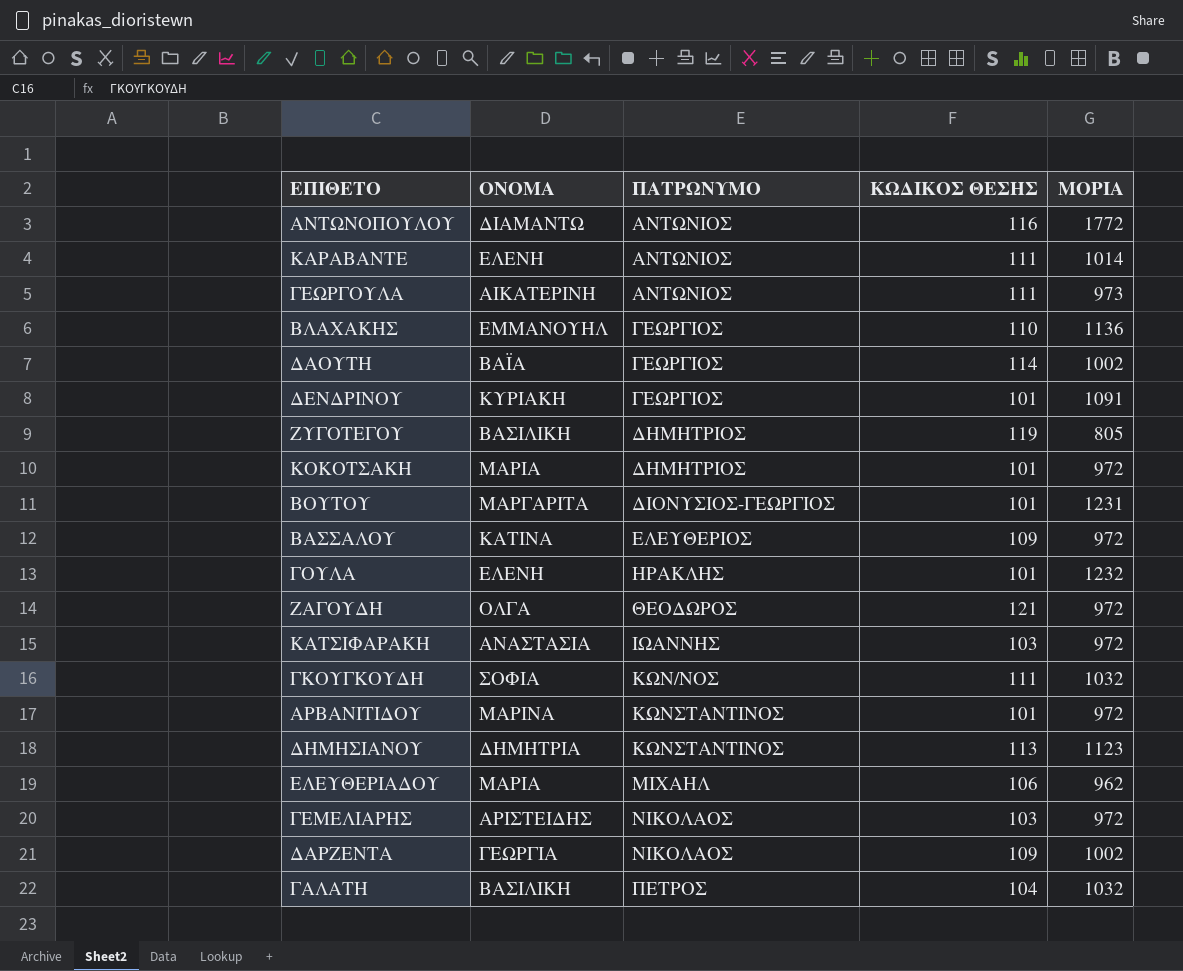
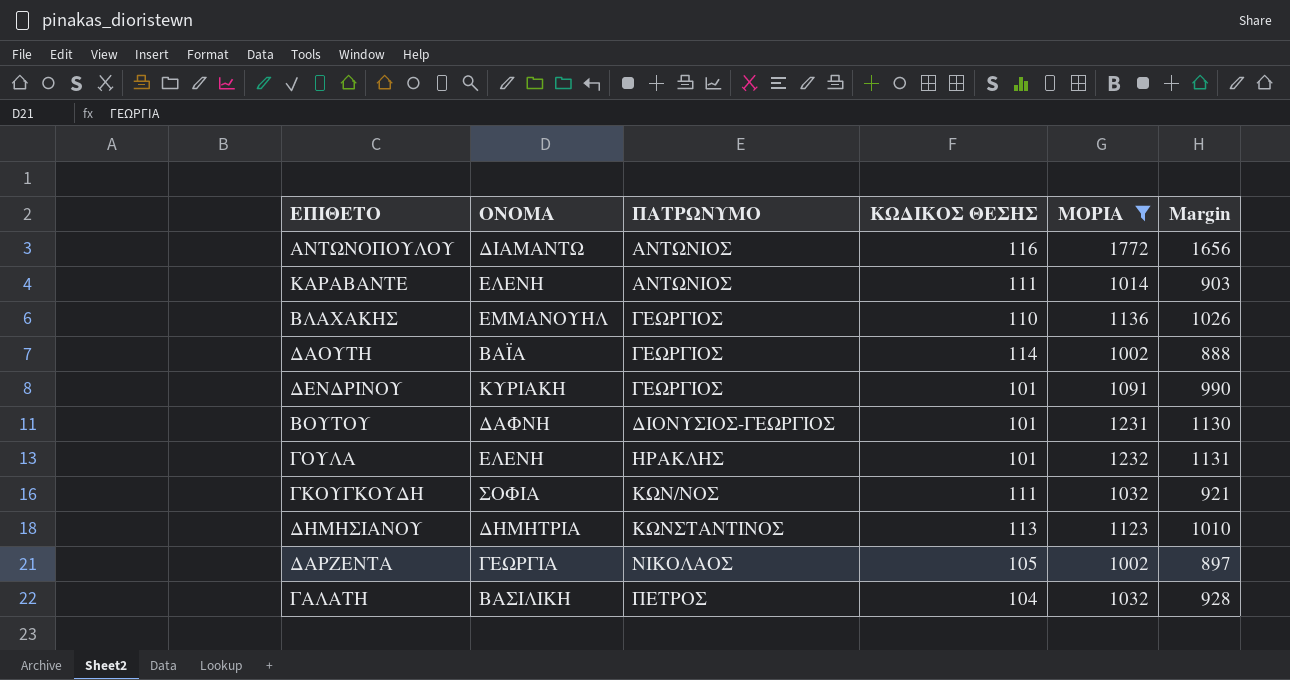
filter: none -> ΜΟΡΙΑ >= 1002
column Margin | formula: none -> [ΜΟΡΙΑ] - [ΚΩΔΙΚΟΣ ΘΕΣΗΣ]
ΒΟΥΤΟΥ | ΟΝΟΜΑ: ΜΑΡΓΑΡΙΤΑ -> ΔΑΦΝΗ
ΔΑΡΖΕΝΤΑ | ΚΩΔΙΚΟΣ ΘΕΣΗΣ: 109 -> 105

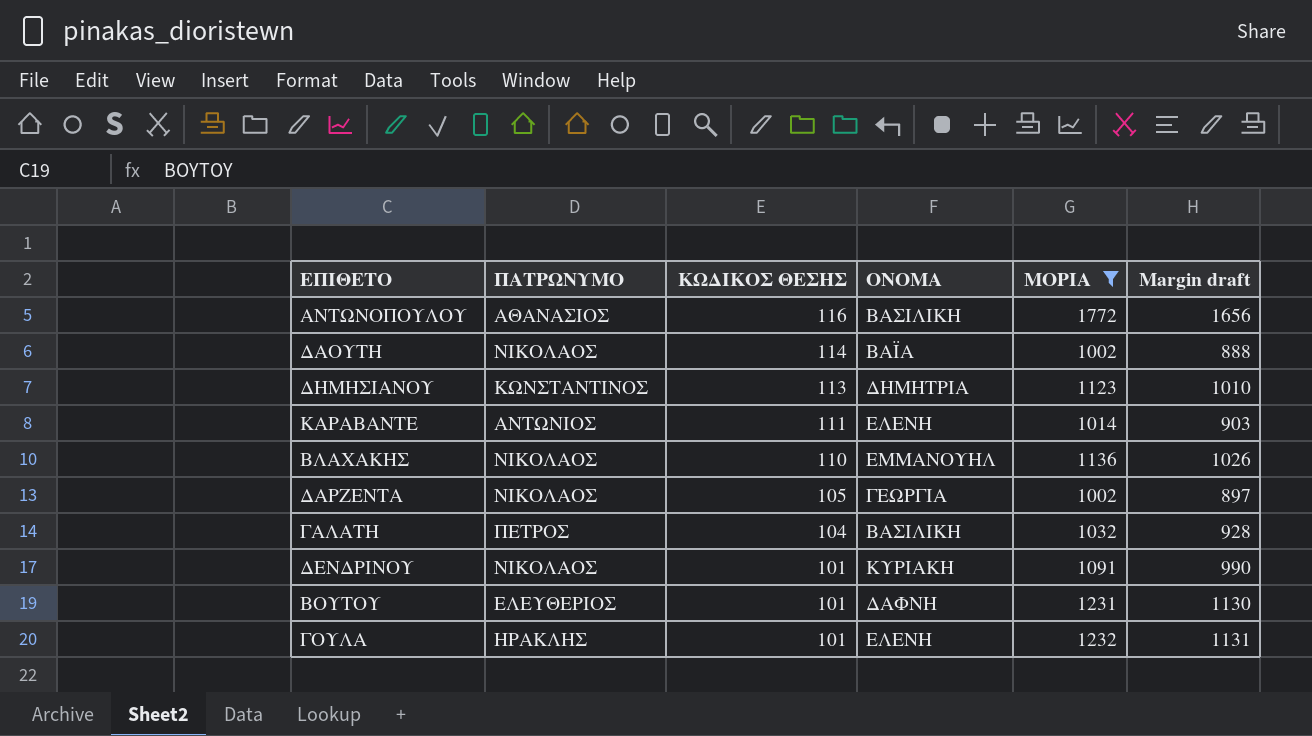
row order: ΠΑΤΡΩΝΥΜΟ ascending -> ΚΩΔΙΚΟΣ ΘΕΣΗΣ descending
column ΟΝΟΜΑ | position: 2 -> 4
column name: Margin -> Margin draft
row ΓΚΟΥΓΚΟΥΔΗ: ΣΟΦΙΑ | ΚΩΝ/ΝΟΣ | 111 | 1032 | 921 -> none
ΑΝΤΩΝΟΠΟΥΛΟΥ | ΠΑΤΡΩΝΥΜΟ: ΑΝΤΩΝΙΟΣ -> ΑΘΑΝΑΣΙΟΣ
ΑΝΤΩΝΟΠΟΥΛΟΥ | ΟΝΟΜΑ: ΔΙΑΜΑΝΤΩ -> ΒΑΣΙΛΙΚΗ
ΔΑΟΥΤΗ | ΠΑΤΡΩΝΥΜΟ: ΓΕΩΡΓΙΟΣ -> ΝΙΚΟΛΑΟΣ
ΒΛΑΧΑΚΗΣ | ΠΑΤΡΩΝΥΜΟ: ΓΕΩΡΓΙΟΣ -> ΝΙΚΟΛΑΟΣ
ΔΕΝΔΡΙΝΟΥ | ΠΑΤΡΩΝΥΜΟ: ΓΕΩΡΓΙΟΣ -> ΝΙΚΟΛΑΟΣ
ΒΟΥΤΟΥ | ΠΑΤΡΩΝΥΜΟ: ΔΙΟΝΥΣΙΟΣ-ΓΕΩΡΓΙΟΣ -> ΕΛΕΥΘΕΡΙΟΣ

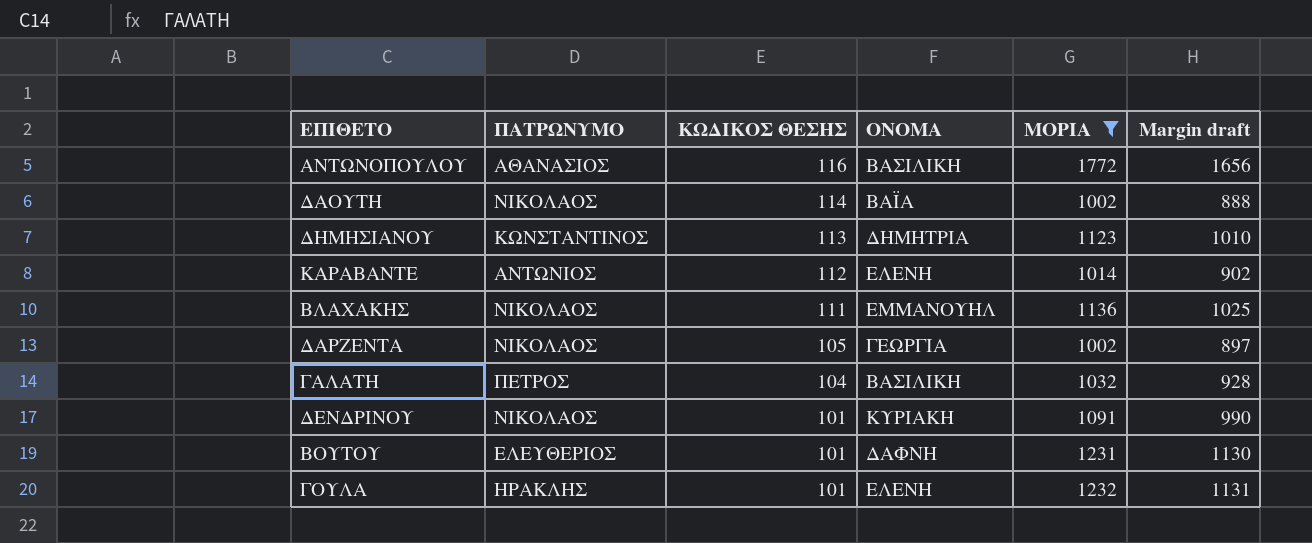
ΚΑΡΑΒΑΝΤΕ | ΚΩΔΙΚΟΣ ΘΕΣΗΣ: 111 -> 112
ΚΑΡΑΒΑΝΤΕ | Margin draft: 903 -> 902
ΒΛΑΧΑΚΗΣ | ΚΩΔΙΚΟΣ ΘΕΣΗΣ: 110 -> 111
ΒΛΑΧΑΚΗΣ | Margin draft: 1026 -> 1025

